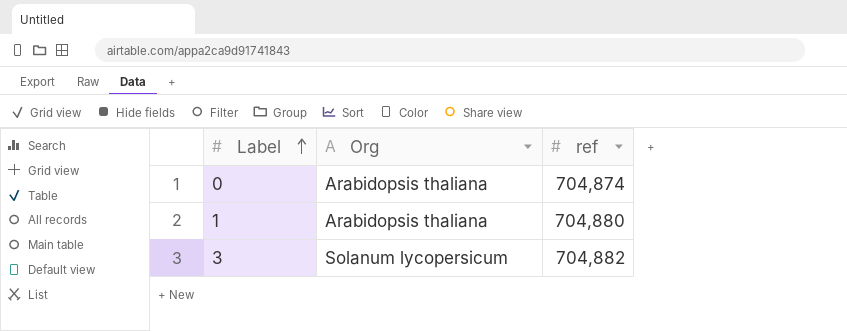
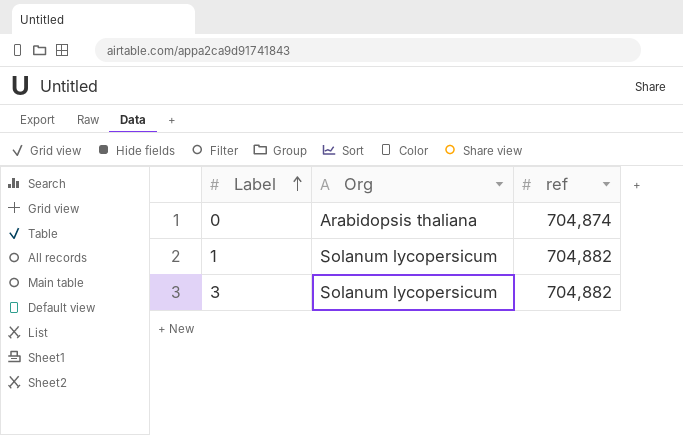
1 | Org: Arabidopsis thaliana -> Solanum lycopersicum
1 | ref: 704,880 -> 704,882

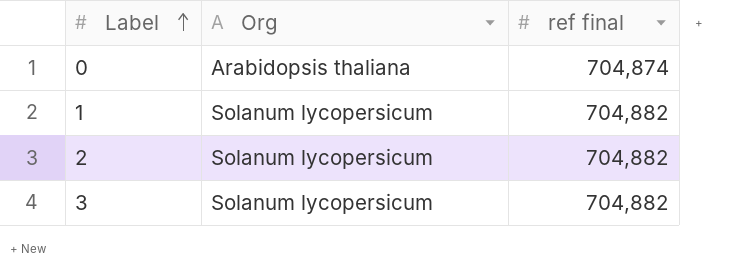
column name: ref -> ref final
row 2: none -> Solanum lycopersicum | 704,882

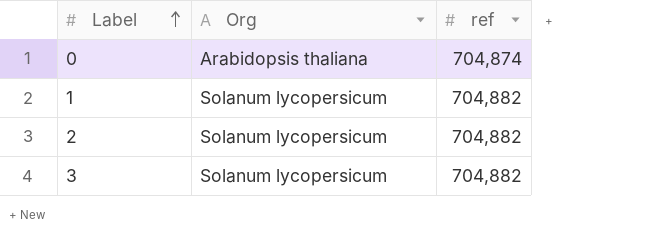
column name: ref final -> ref

